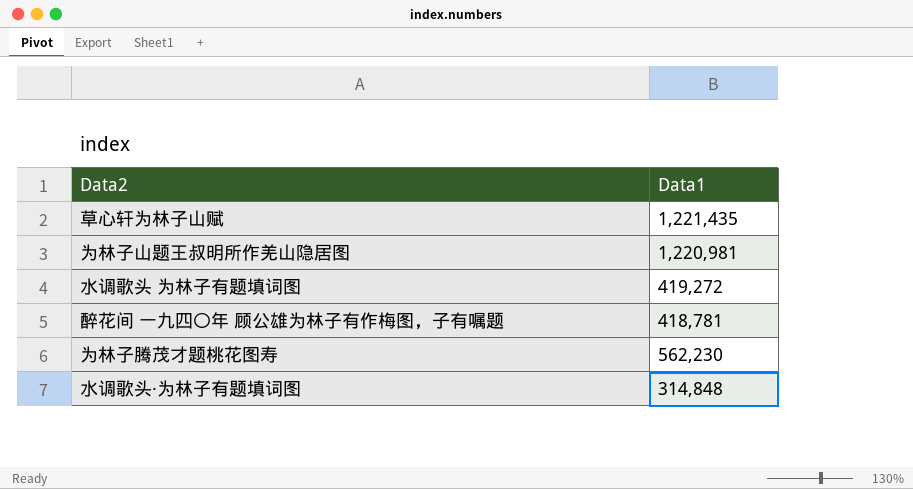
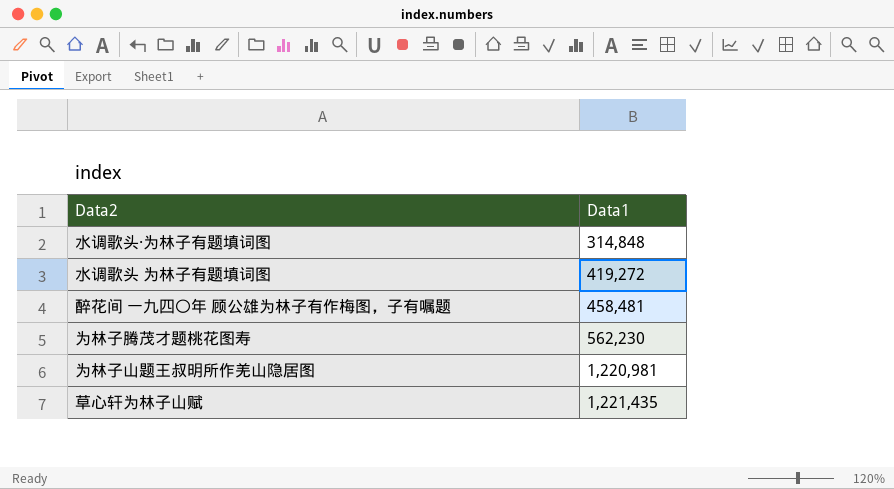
row order: none -> Data1 ascending
醉花间 一九四〇年 顾公雄为林子有作梅图，子有嘱题 | Data1: 418,781 -> 458,481

